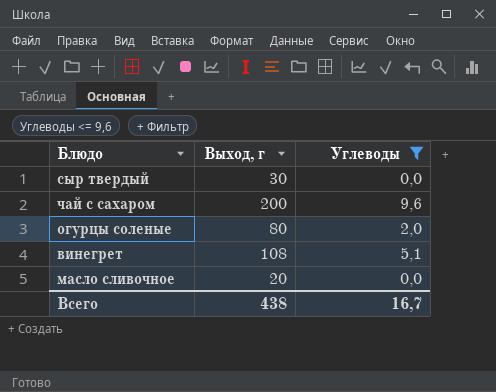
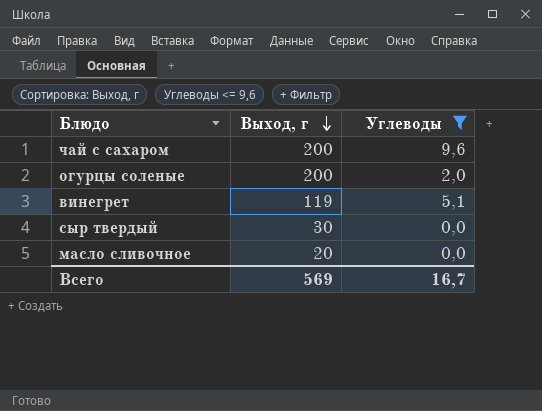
row order: none -> Выход, г descending
огурцы соленые | Выход, г: 80 -> 200
винегрет | Выход, г: 108 -> 119
Всего | Выход, г: 438 -> 569

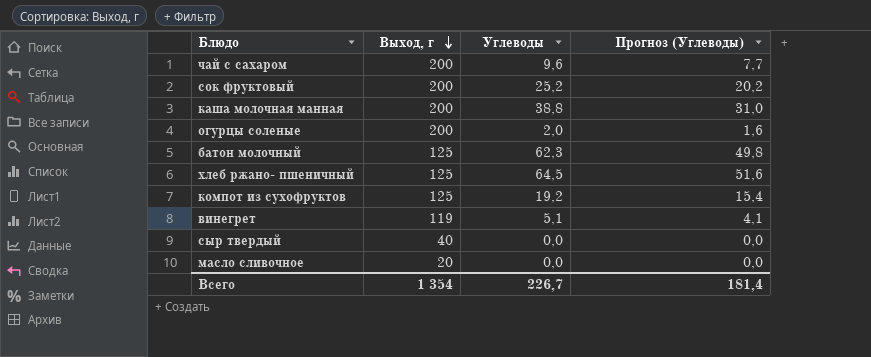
filter: Углеводы <= 9,6 -> none
column Прогноз (Углеводы) | formula: none -> [Углеводы] * 0,8
сыр твердый | Выход, г: 30 -> 40
Всего | Выход, г: 569 -> 1 354
Всего | Углеводы: 16,7 -> 226,7

